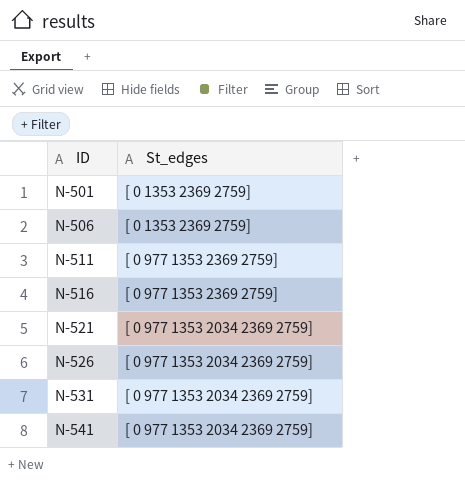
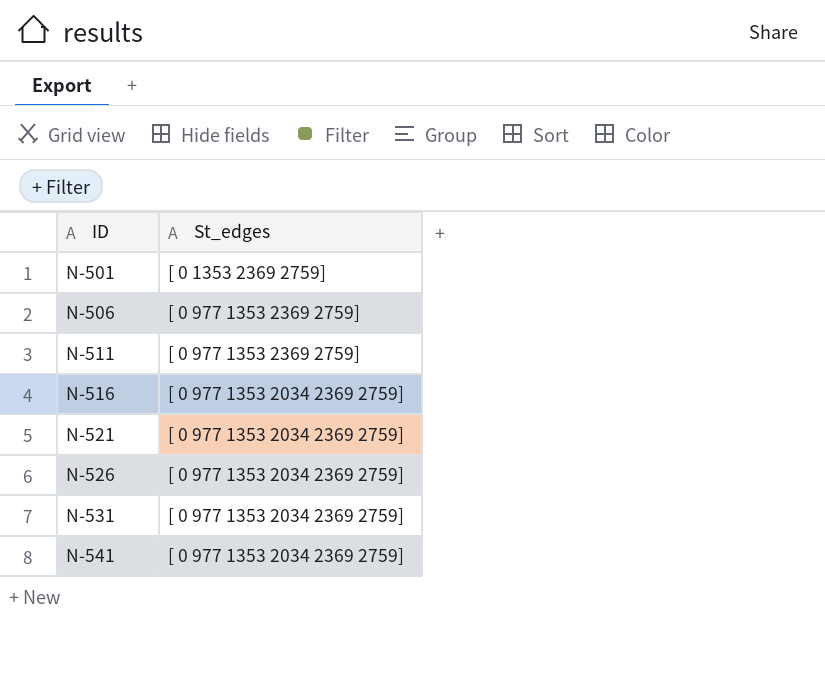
N-506 | St_edges: [ 0 1353 2369 2759] -> [ 0 977 1353 2369 2759]
N-516 | St_edges: [ 0 977 1353 2369 2759] -> [ 0 977 1353 2034 2369 2759]

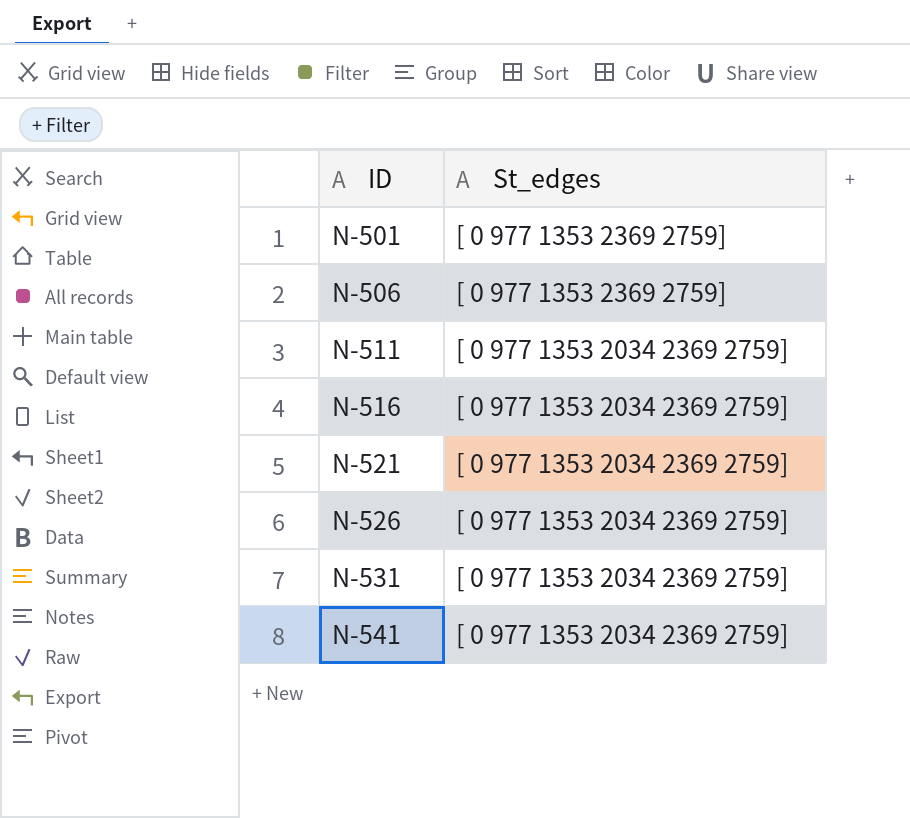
N-501 | St_edges: [ 0 1353 2369 2759] -> [ 0 977 1353 2369 2759]
N-511 | St_edges: [ 0 977 1353 2369 2759] -> [ 0 977 1353 2034 2369 2759]

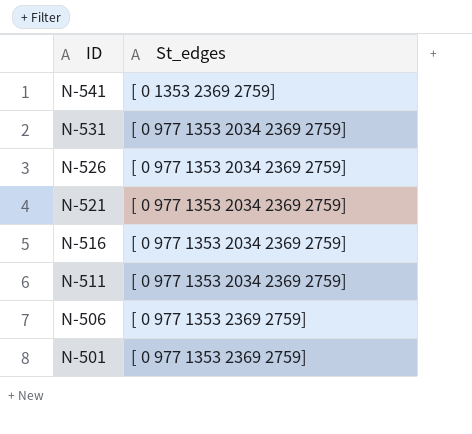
row order: ID ascending -> ID descending
N-541 | St_edges: [ 0 977 1353 2034 2369 2759] -> [ 0 1353 2369 2759]

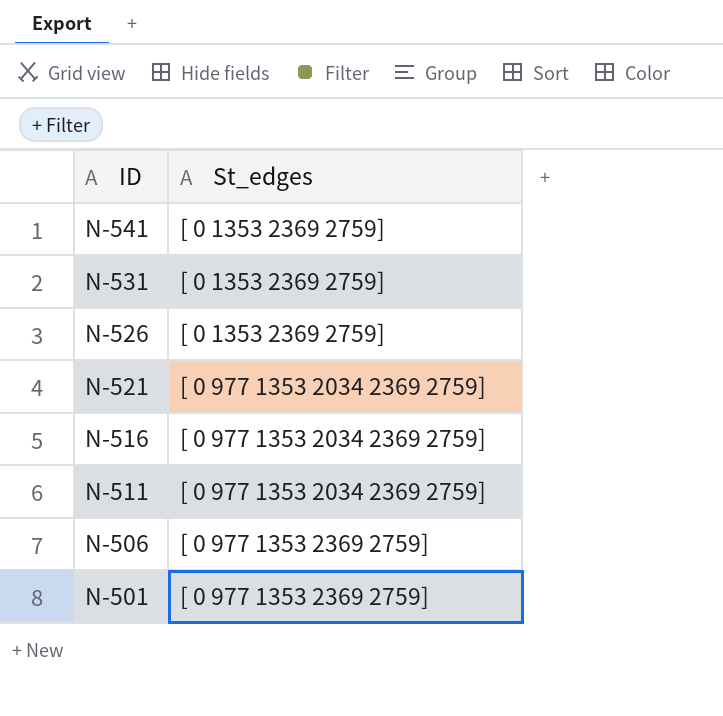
N-531 | St_edges: [ 0 977 1353 2034 2369 2759] -> [ 0 1353 2369 2759]
N-526 | St_edges: [ 0 977 1353 2034 2369 2759] -> [ 0 1353 2369 2759]

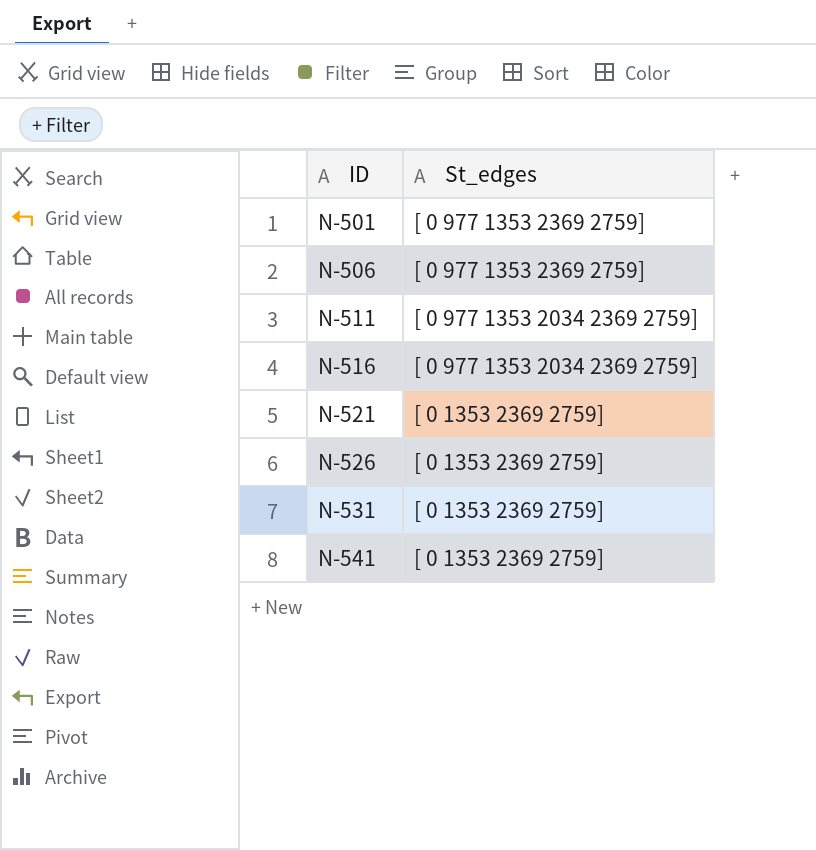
row order: ID descending -> ID ascending
N-521 | St_edges: [ 0 977 1353 2034 2369 2759] -> [ 0 1353 2369 2759]

